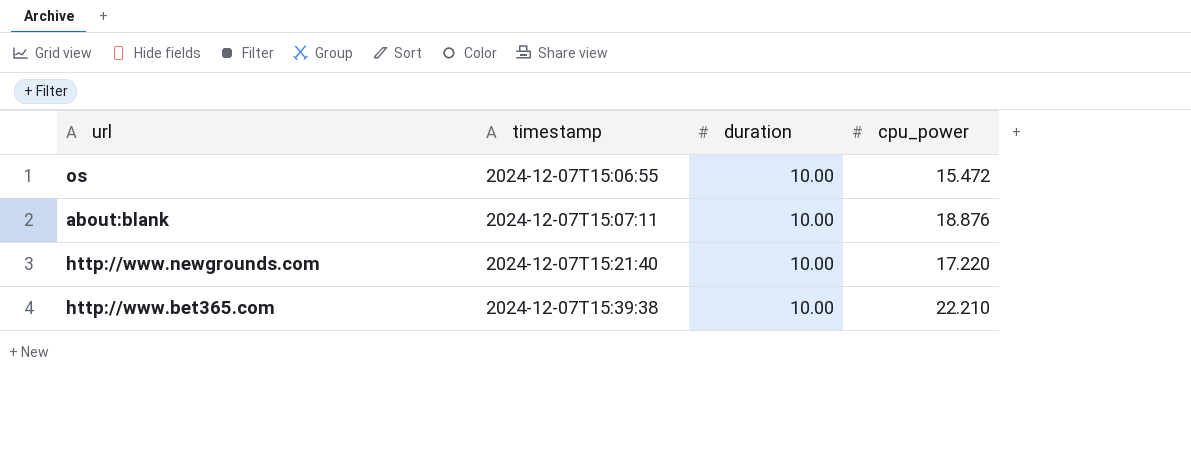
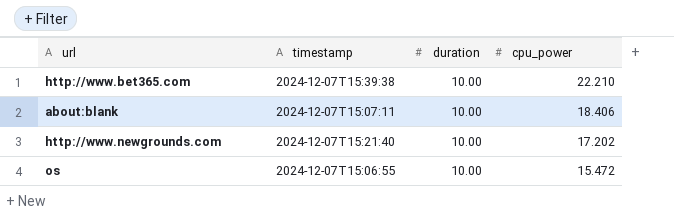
row order: timestamp ascending -> cpu_power descending
about:blank | cpu_power: 18.876 -> 18.406
http://www.newgrounds.com | cpu_power: 17.220 -> 17.202

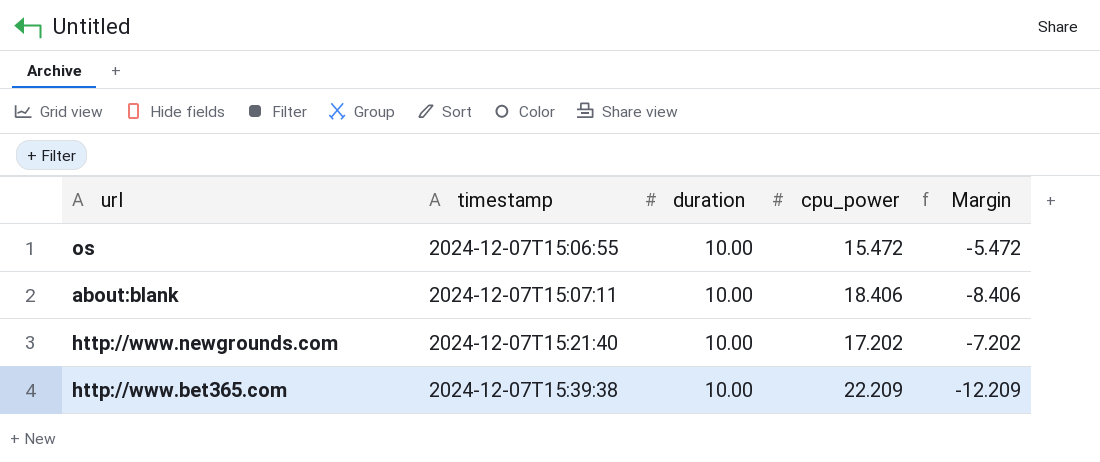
row order: cpu_power descending -> timestamp ascending
column Margin | formula: none -> [duration] - [cpu_power]
http://www.bet365.com | cpu_power: 22.210 -> 22.209

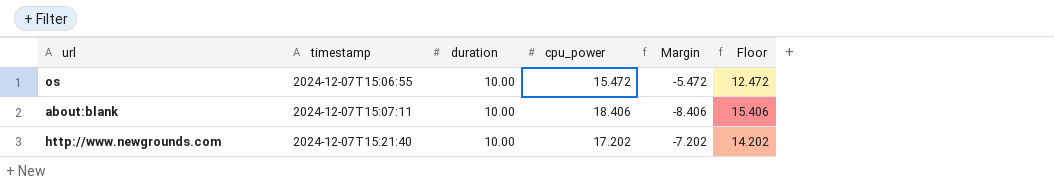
column Floor | formula: none -> [cpu_power] - 3
row http://www.bet365.com: 2024-12-07T15:39:38 | 10.00 | 22.209 | -12.209 -> none

